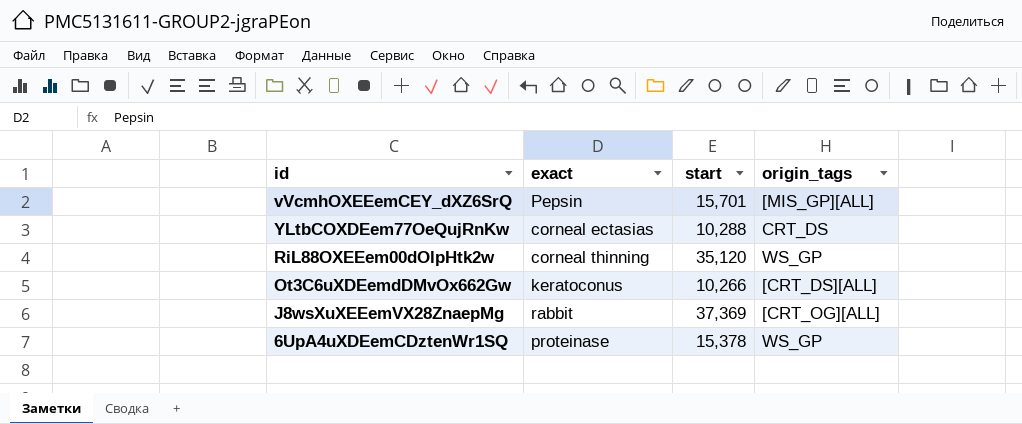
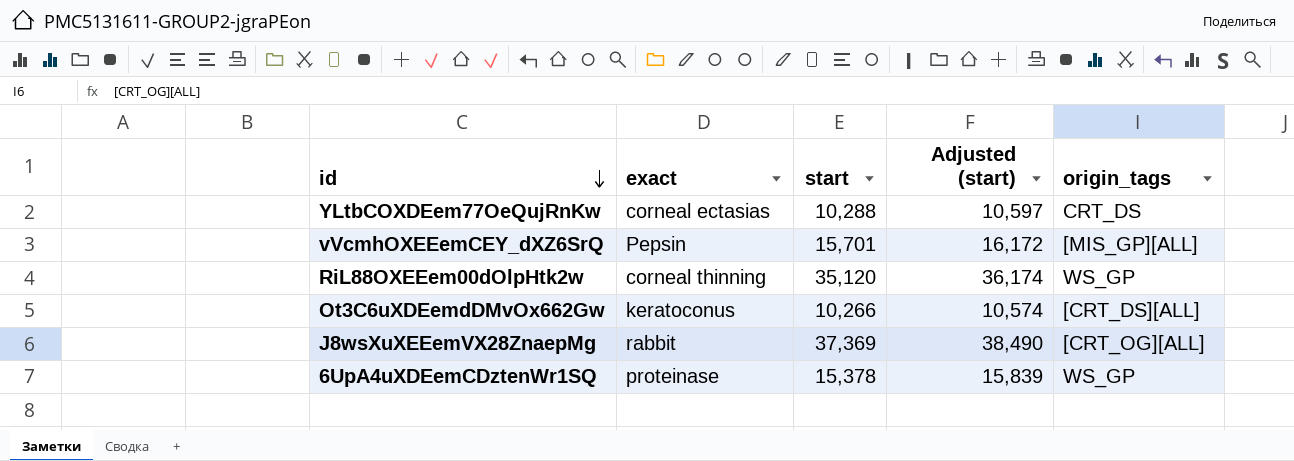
row order: none -> id descending
column Adjusted (start) | formula: none -> [start] * 1.03

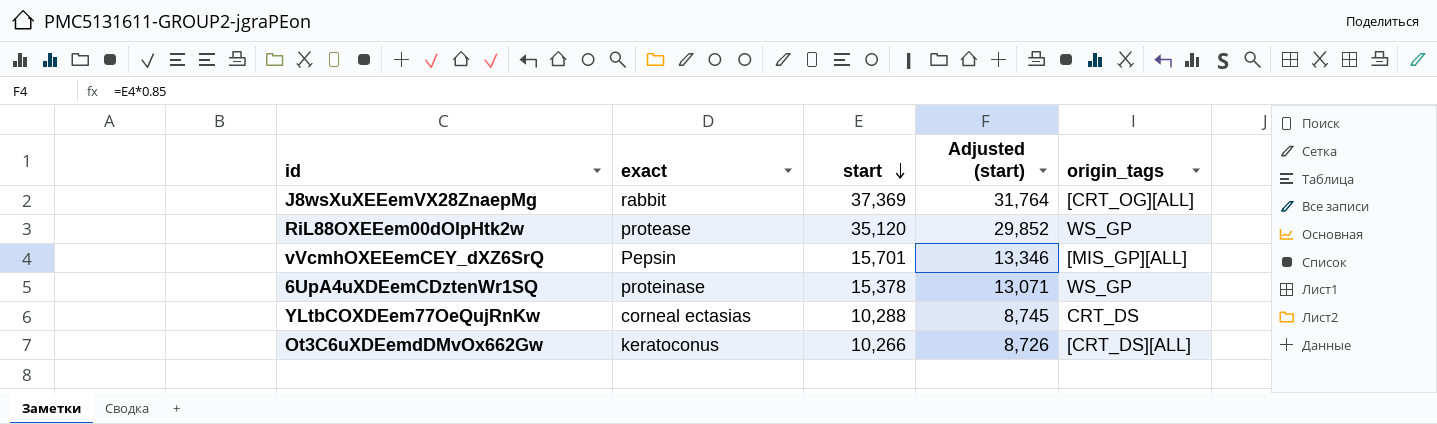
row order: id descending -> start descending
column Adjusted (start) | formula: [start] * 1.03 -> [start] * 0.85
RiL88OXEEem00dOlpHtk2w | exact: corneal thinning -> protease

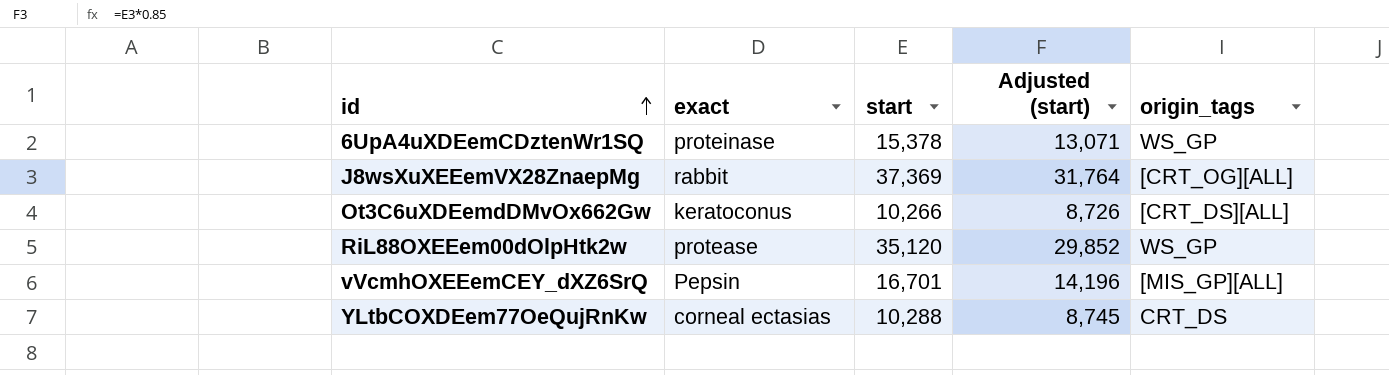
row order: start descending -> id ascending
vVcmhOXEEemCEY_dXZ6SrQ | start: 15,701 -> 16,701
vVcmhOXEEemCEY_dXZ6SrQ | Adjusted (start): 13,346 -> 14,196

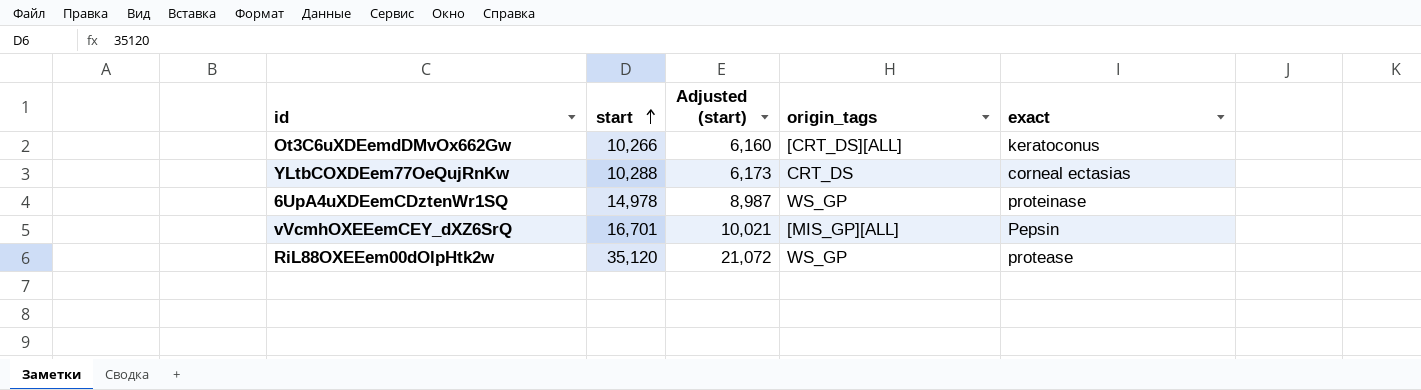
row order: id ascending -> start ascending
column Adjusted (start) | formula: [start] * 0.85 -> [start] * 0.6
column exact | position: 2 -> 5
row J8wsXuXEEemVX28ZnaepMg: rabbit | 37,369 | 31,764 | [CRT_OG][ALL] -> none
6UpA4uXDEemCDztenWr1SQ | start: 15,378 -> 14,978

